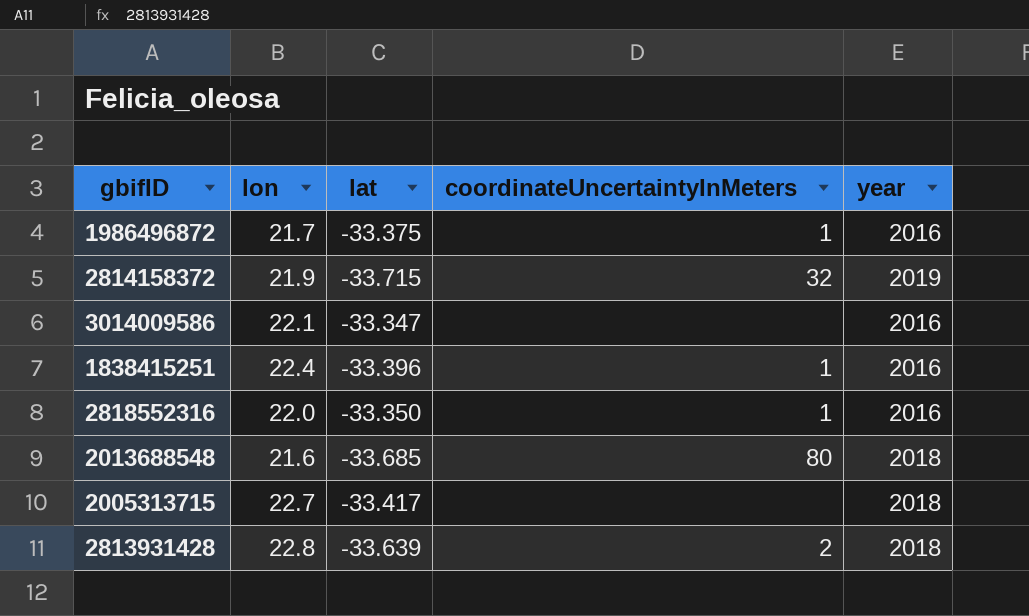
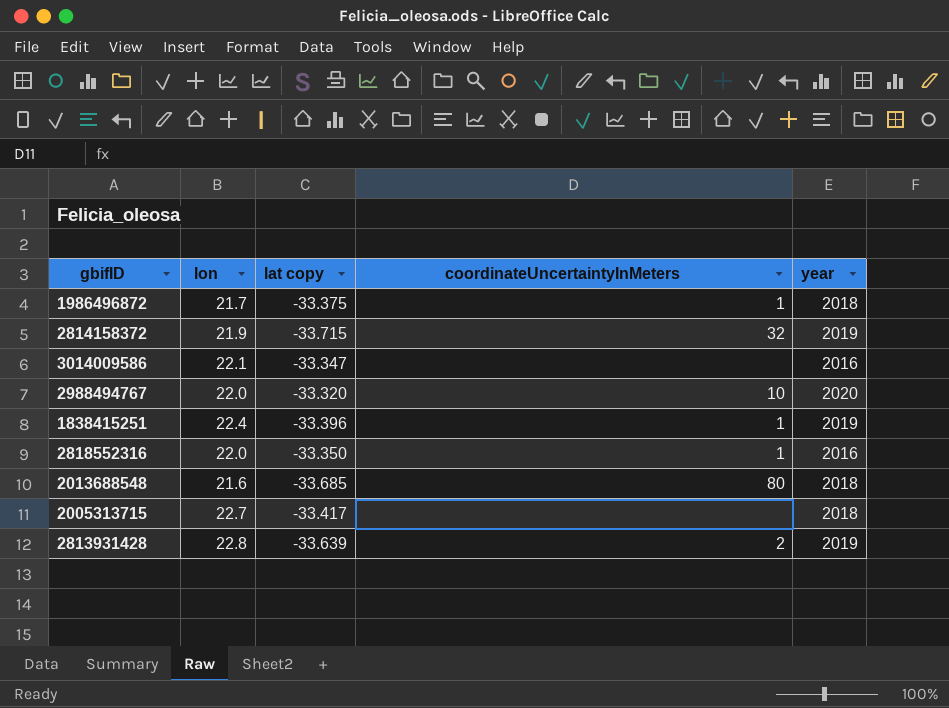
column name: lat -> lat copy
1986496872 | year: 2016 -> 2018
row 2988494767: none -> 22.0 | -33.320 | 10 | 2020
1838415251 | year: 2016 -> 2019
2813931428 | year: 2018 -> 2019

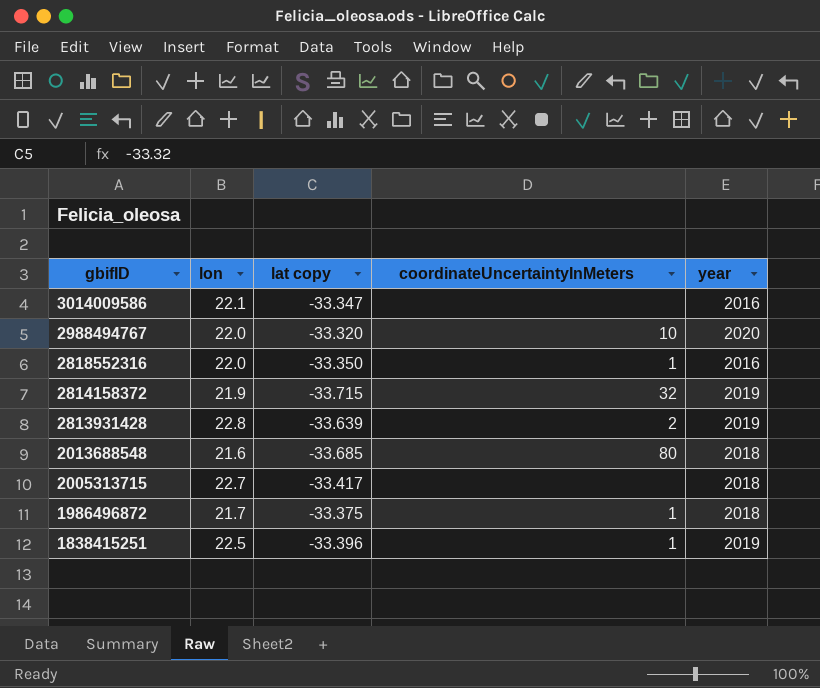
row order: none -> gbifID descending
1838415251 | lon: 22.4 -> 22.5

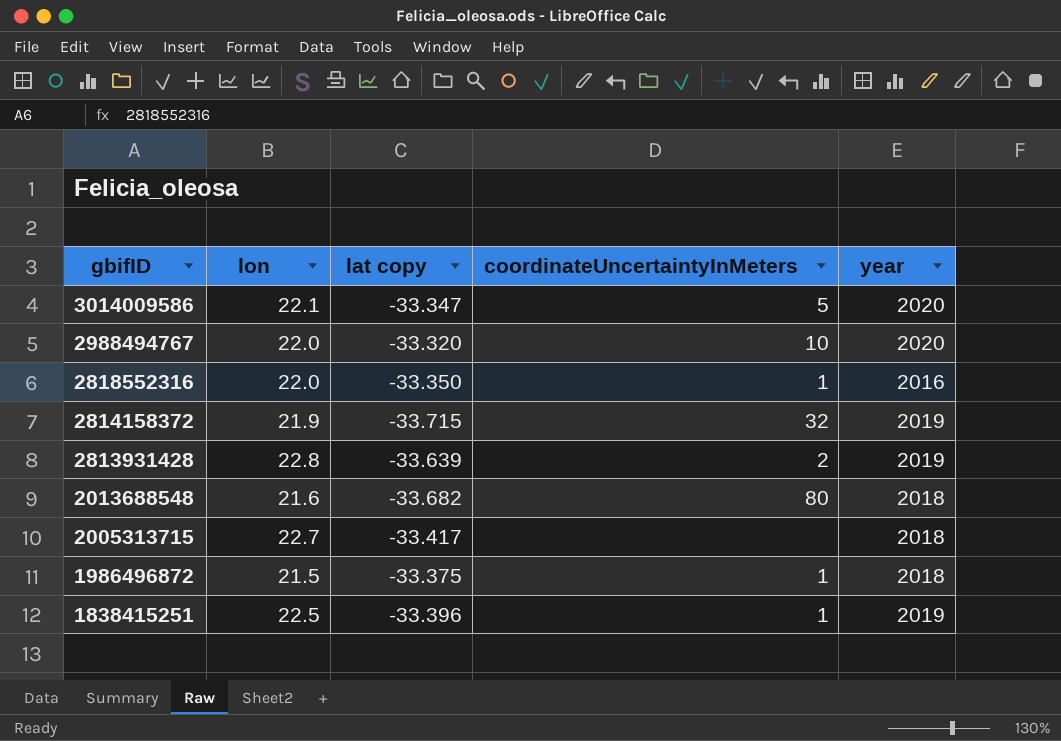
3014009586 | coordinateUncertaintyInMeters: none -> 5
3014009586 | year: 2016 -> 2020
2013688548 | lat copy: -33.685 -> -33.682
1986496872 | lon: 21.7 -> 21.5

